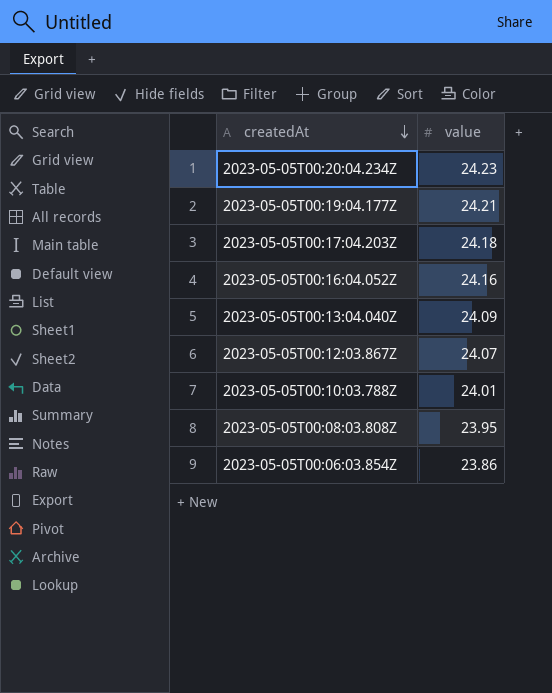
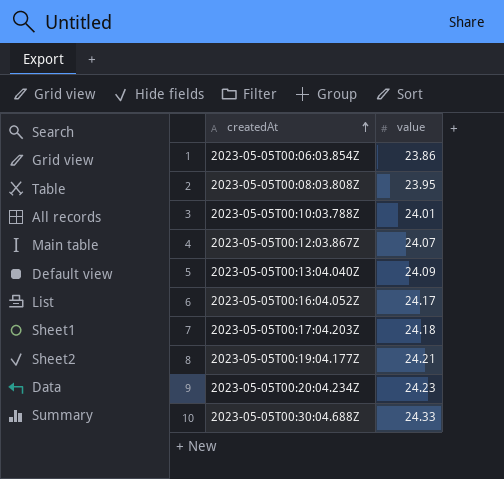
row order: createdAt descending -> createdAt ascending
2023-05-05T00:16:04.052Z | value: 24.16 -> 24.17
row 2023-05-05T00:30:04.688Z: none -> 24.33

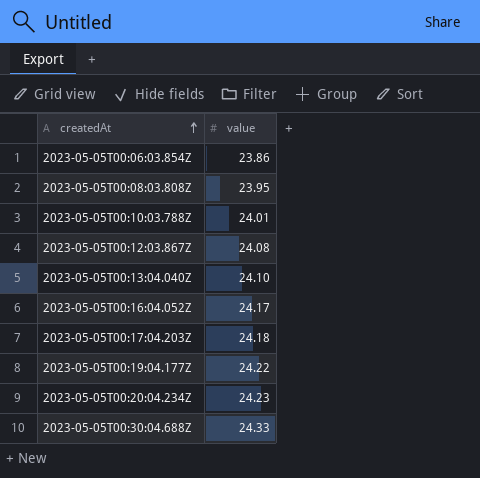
2023-05-05T00:12:03.867Z | value: 24.07 -> 24.08
2023-05-05T00:13:04.040Z | value: 24.09 -> 24.10
2023-05-05T00:19:04.177Z | value: 24.21 -> 24.22

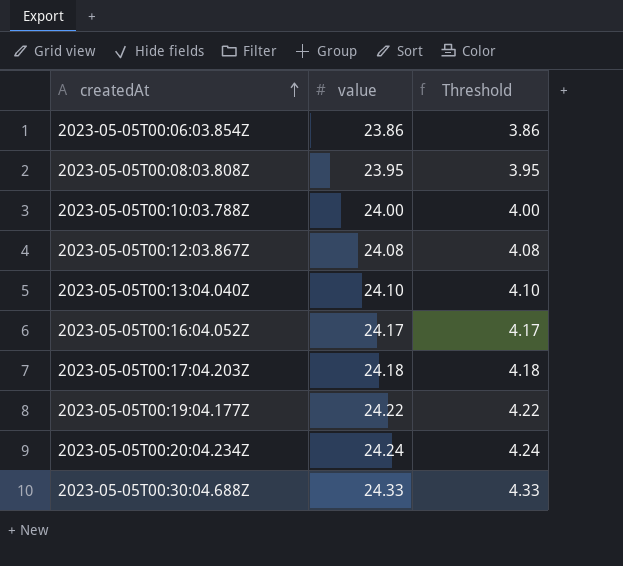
column Threshold | formula: none -> [value] - 20
2023-05-05T00:10:03.788Z | value: 24.01 -> 24.00
2023-05-05T00:20:04.234Z | value: 24.23 -> 24.24

